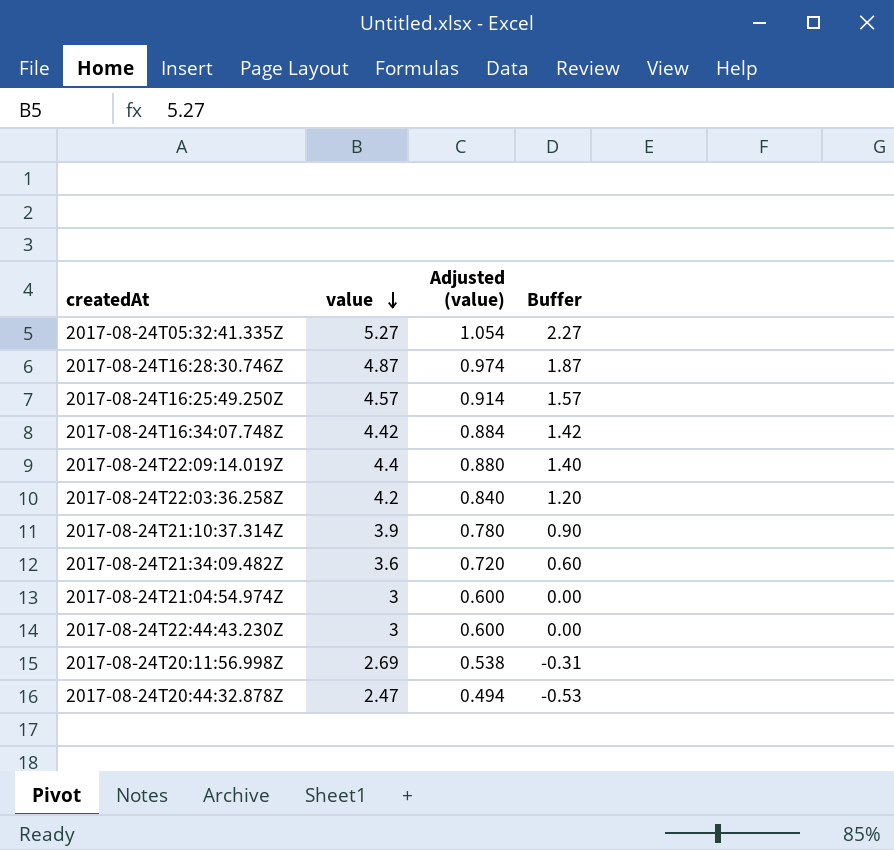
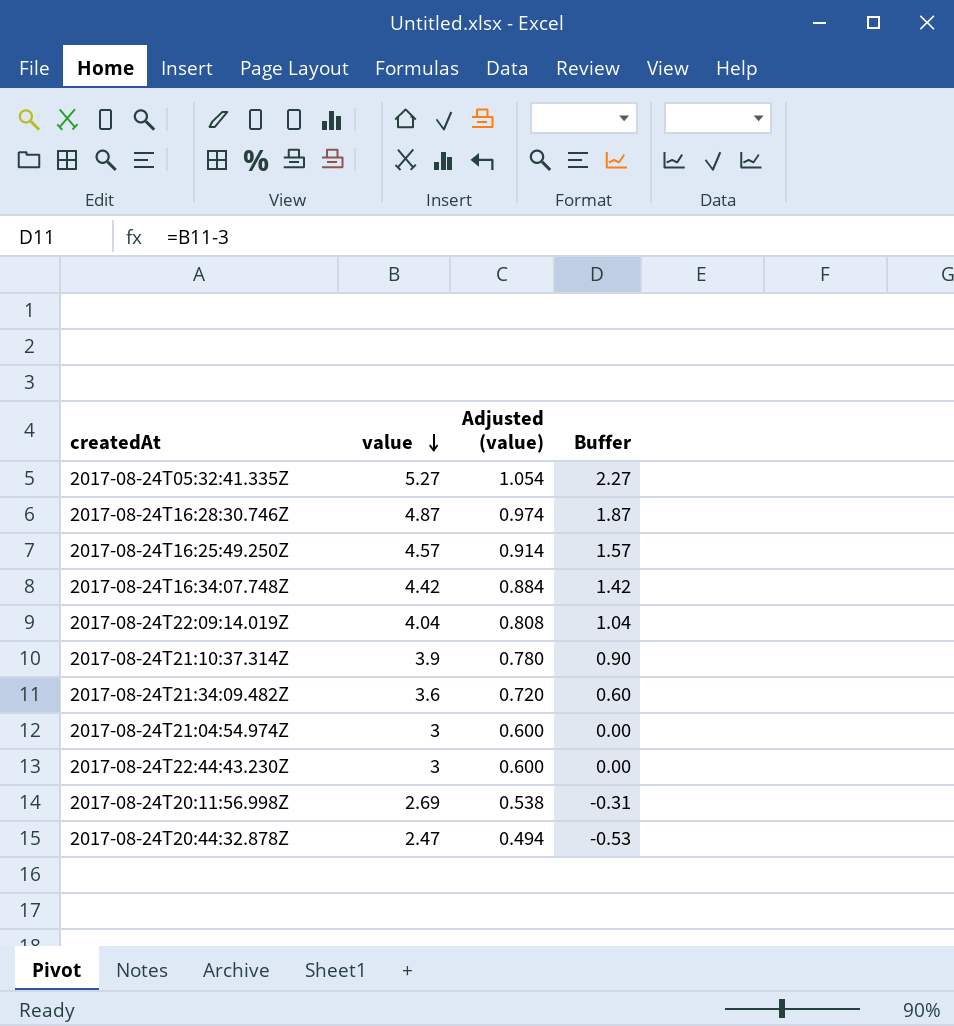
row 2017-08-24T22:03:36.258Z: 4.2 | 0.840 | 1.20 -> none
2017-08-24T22:09:14.019Z | value: 4.4 -> 4.04
2017-08-24T22:09:14.019Z | Adjusted (value): 0.880 -> 0.808
2017-08-24T22:09:14.019Z | Buffer: 1.40 -> 1.04

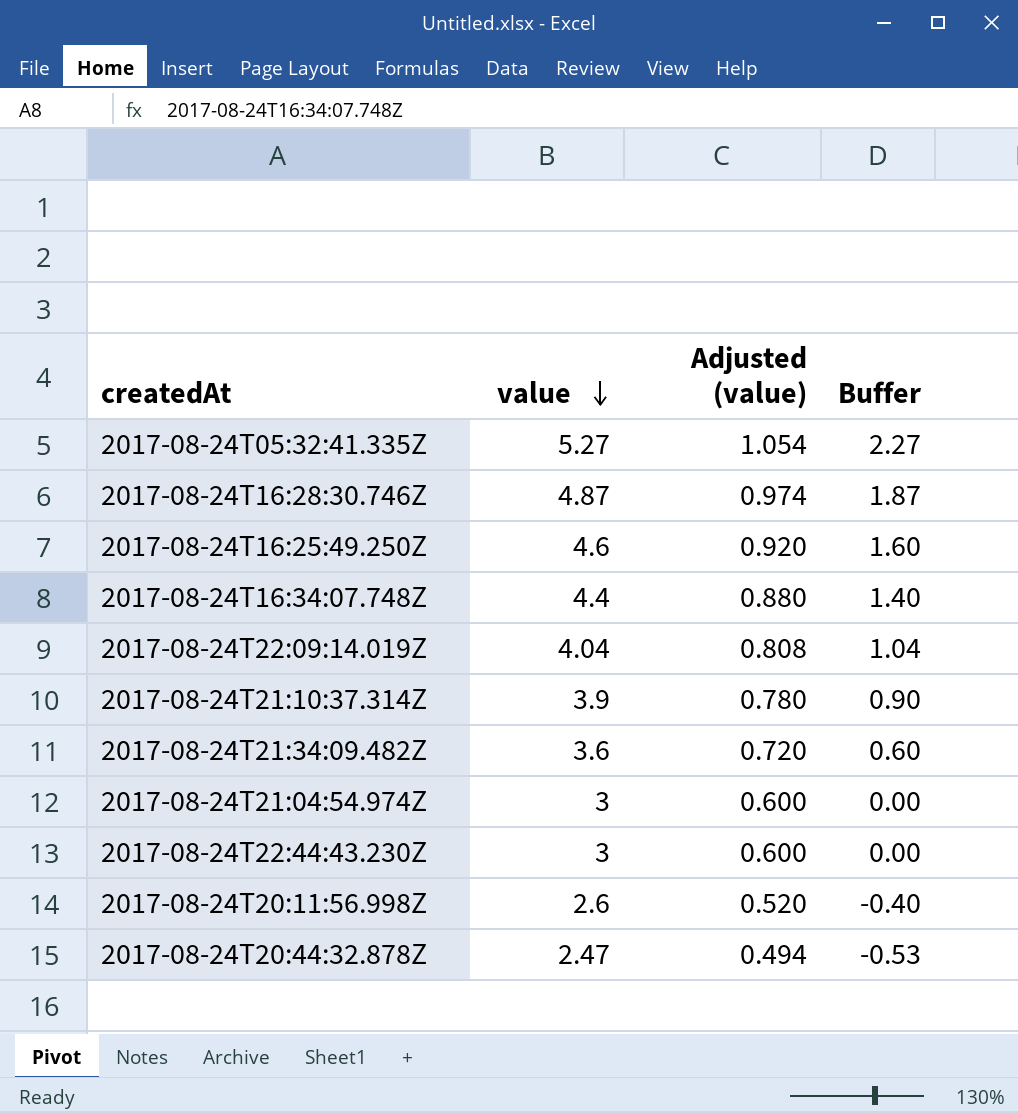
2017-08-24T16:25:49.250Z | value: 4.57 -> 4.6
2017-08-24T16:25:49.250Z | Adjusted (value): 0.914 -> 0.920
2017-08-24T16:25:49.250Z | Buffer: 1.57 -> 1.60
2017-08-24T16:34:07.748Z | value: 4.42 -> 4.4
2017-08-24T16:34:07.748Z | Adjusted (value): 0.884 -> 0.880
2017-08-24T16:34:07.748Z | Buffer: 1.42 -> 1.40
2017-08-24T20:11:56.998Z | value: 2.69 -> 2.6
2017-08-24T20:11:56.998Z | Adjusted (value): 0.538 -> 0.520
2017-08-24T20:11:56.998Z | Buffer: -0.31 -> -0.40

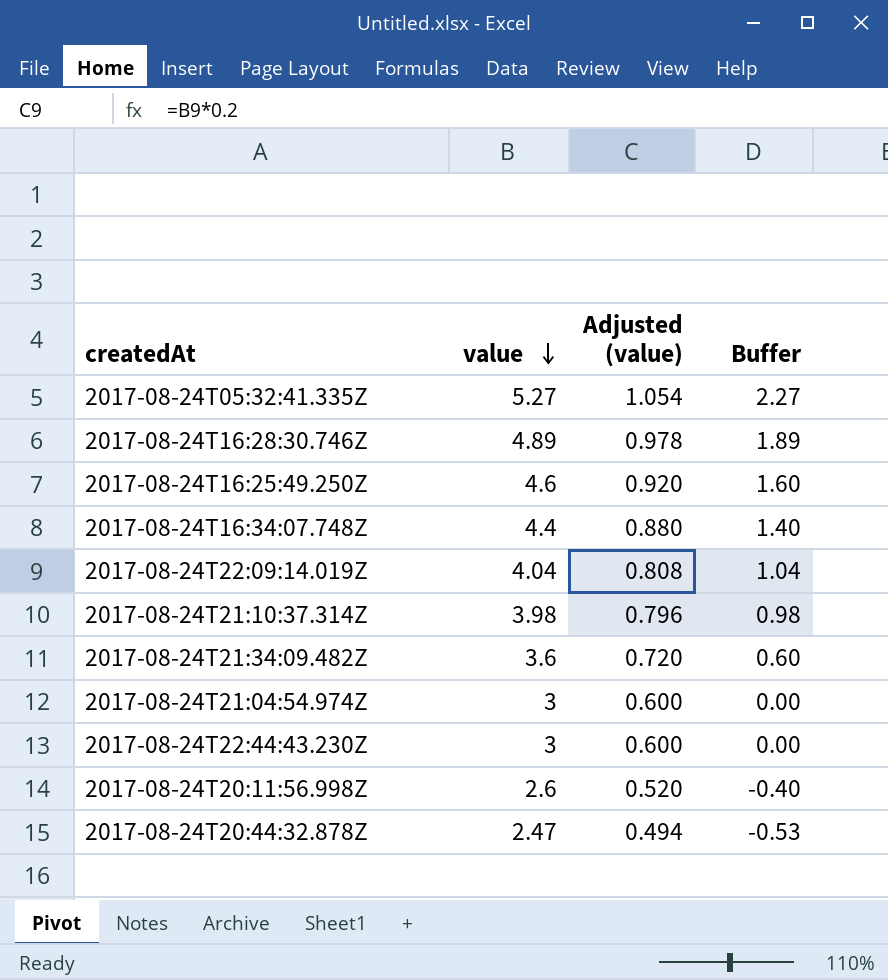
2017-08-24T16:28:30.746Z | value: 4.87 -> 4.89
2017-08-24T16:28:30.746Z | Adjusted (value): 0.974 -> 0.978
2017-08-24T16:28:30.746Z | Buffer: 1.87 -> 1.89
2017-08-24T21:10:37.314Z | value: 3.9 -> 3.98
2017-08-24T21:10:37.314Z | Adjusted (value): 0.780 -> 0.796
2017-08-24T21:10:37.314Z | Buffer: 0.90 -> 0.98

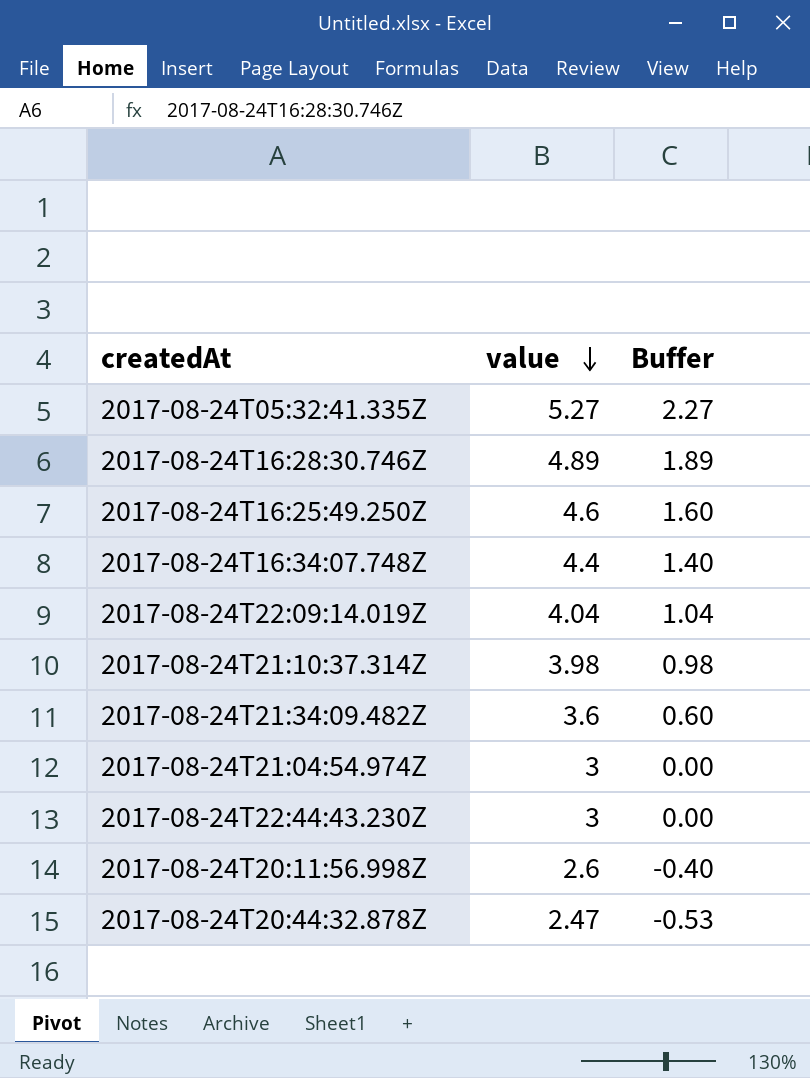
column Adjusted (value) | formula: [value] * 0.2 -> none

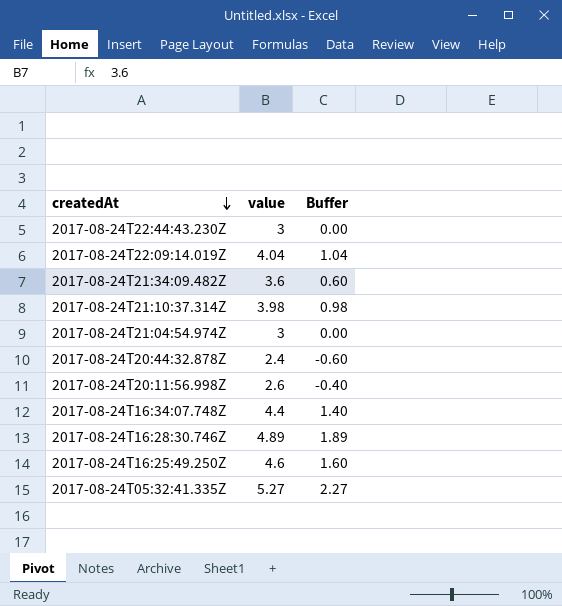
row order: value descending -> createdAt descending
2017-08-24T20:44:32.878Z | value: 2.47 -> 2.4
2017-08-24T20:44:32.878Z | Buffer: -0.53 -> -0.60

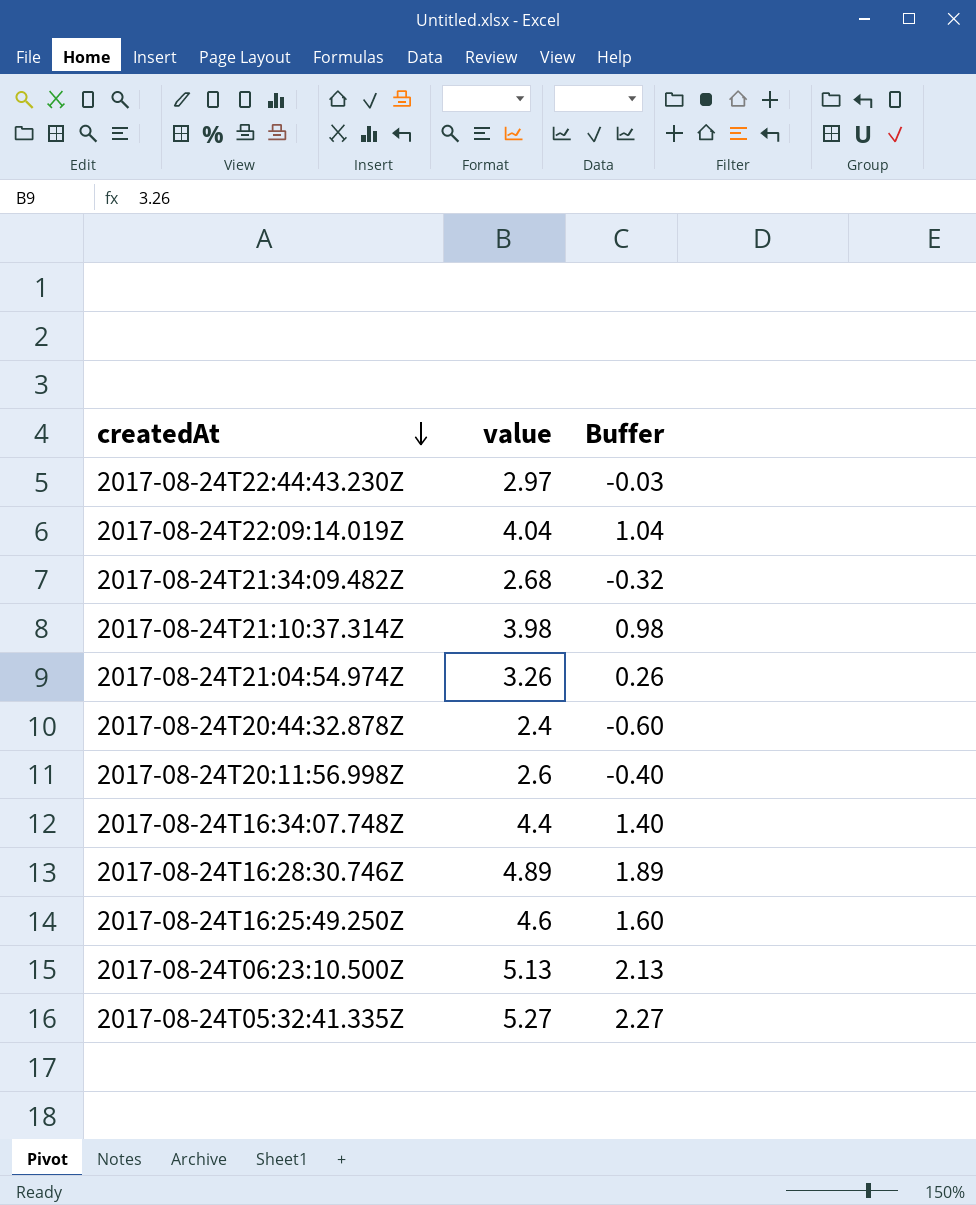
2017-08-24T22:44:43.230Z | value: 3 -> 2.97
2017-08-24T22:44:43.230Z | Buffer: 0.00 -> -0.03
2017-08-24T21:34:09.482Z | value: 3.6 -> 2.68
2017-08-24T21:34:09.482Z | Buffer: 0.60 -> -0.32
2017-08-24T21:04:54.974Z | value: 3 -> 3.26
2017-08-24T21:04:54.974Z | Buffer: 0.00 -> 0.26
row 2017-08-24T06:23:10.500Z: none -> 5.13 | 2.13

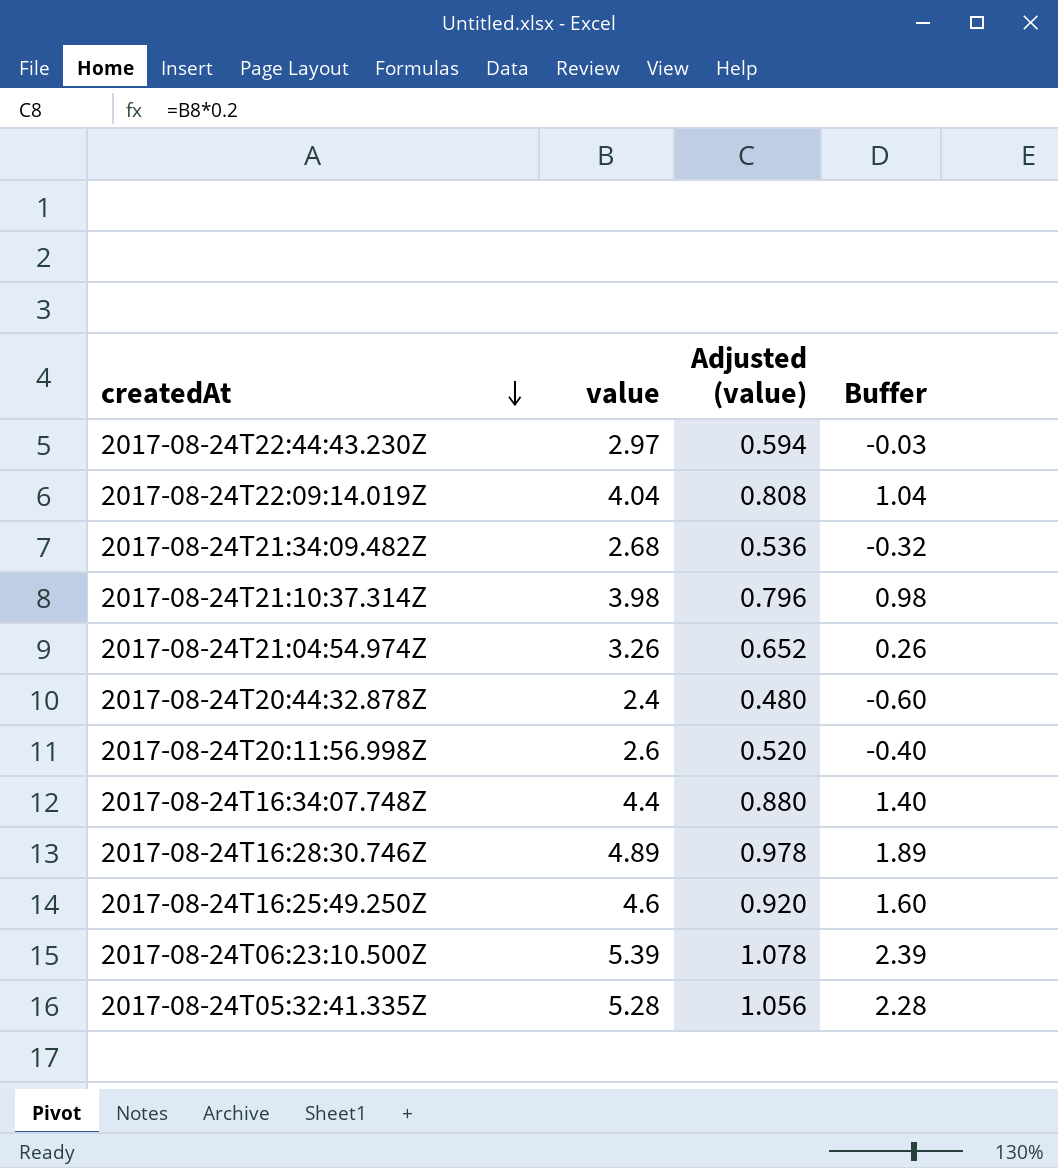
column Adjusted (value) | formula: none -> [value] * 0.2
2017-08-24T06:23:10.500Z | value: 5.13 -> 5.39
2017-08-24T06:23:10.500Z | Buffer: 2.13 -> 2.39
2017-08-24T05:32:41.335Z | value: 5.27 -> 5.28
2017-08-24T05:32:41.335Z | Buffer: 2.27 -> 2.28

